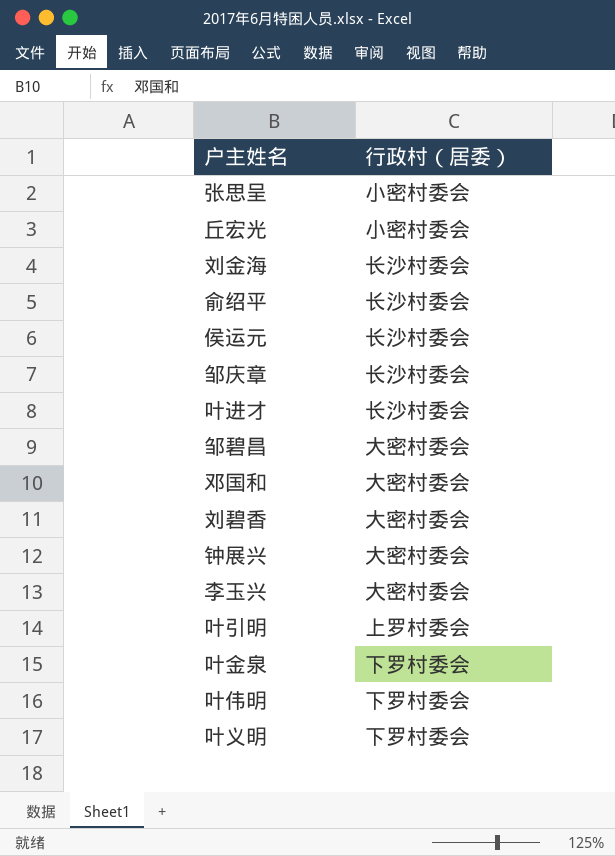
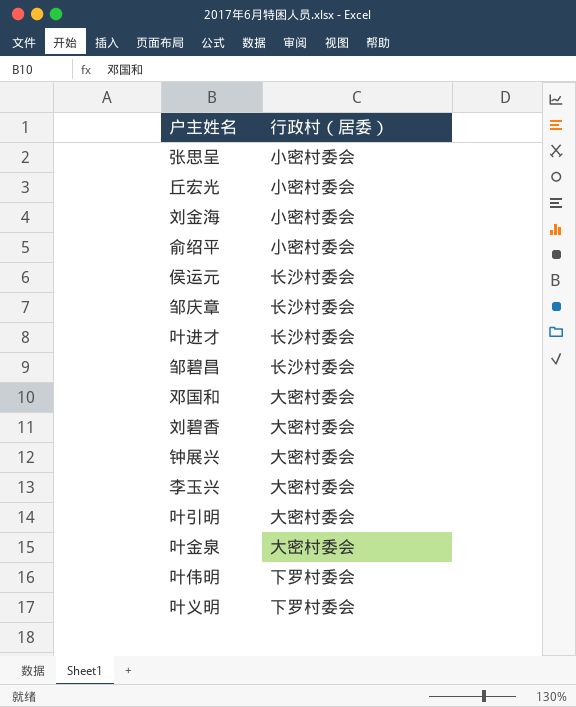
刘金海 | 行政村（居委）: 长沙村委会 -> 小密村委会
俞绍平 | 行政村（居委）: 长沙村委会 -> 小密村委会
邹碧昌 | 行政村（居委）: 大密村委会 -> 长沙村委会
叶引明 | 行政村（居委）: 上罗村委会 -> 大密村委会
叶金泉 | 行政村（居委）: 下罗村委会 -> 大密村委会

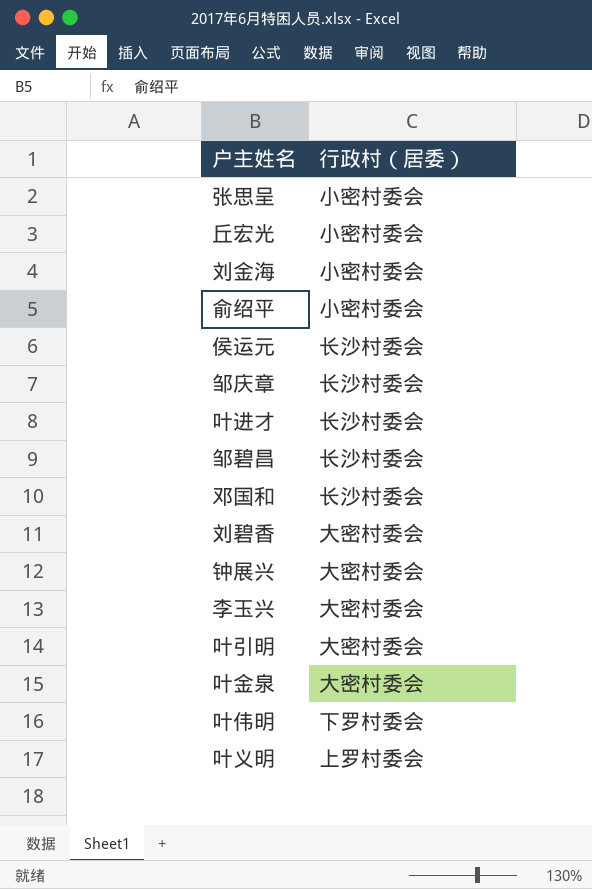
邓国和 | 行政村（居委）: 大密村委会 -> 长沙村委会
叶义明 | 行政村（居委）: 下罗村委会 -> 上罗村委会

